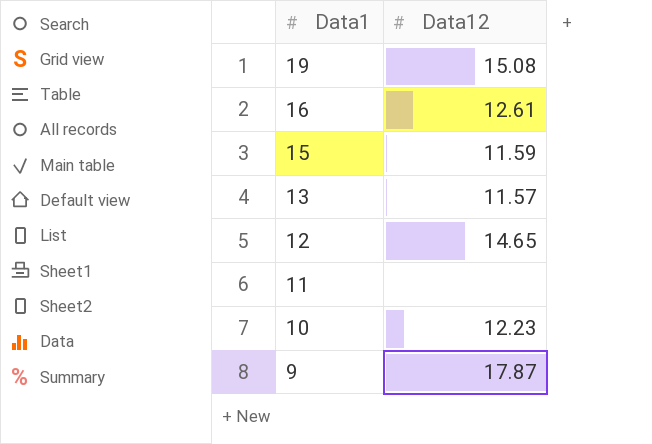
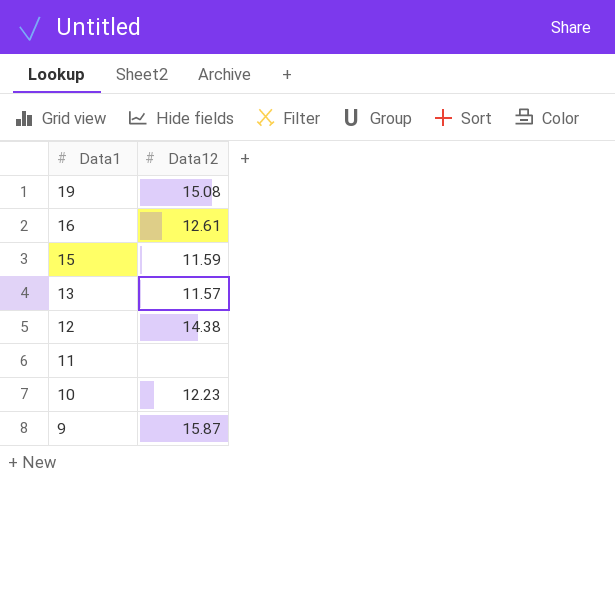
12 | Data12: 14.65 -> 14.38
9 | Data12: 17.87 -> 15.87

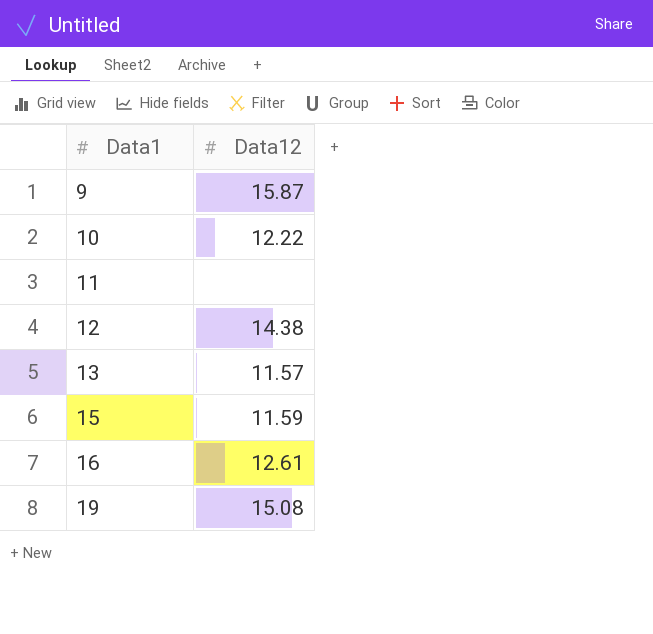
row order: Data1 descending -> Data1 ascending
10 | Data12: 12.23 -> 12.22

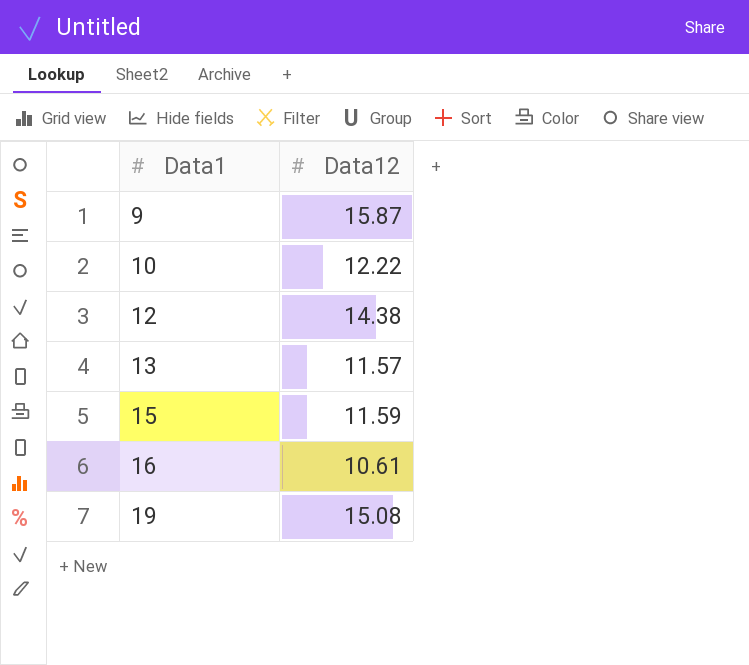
row 11: none -> none
16 | Data12: 12.61 -> 10.61

